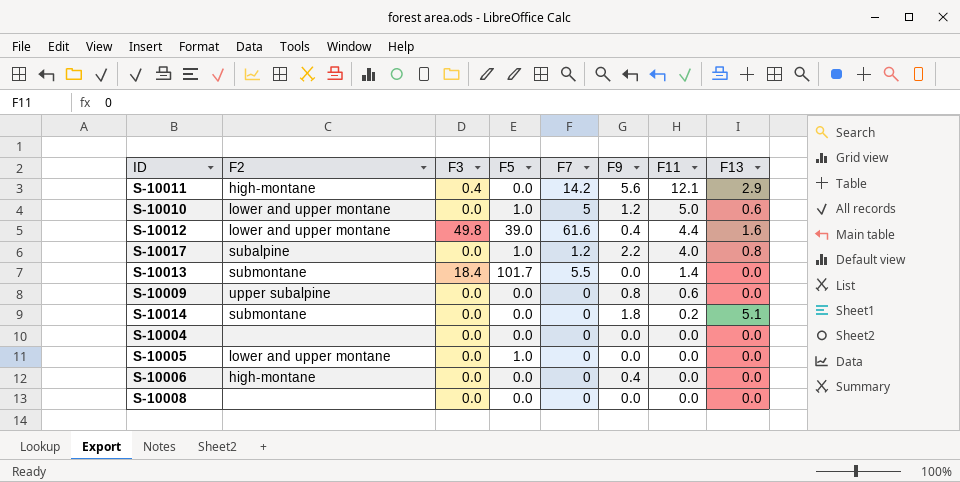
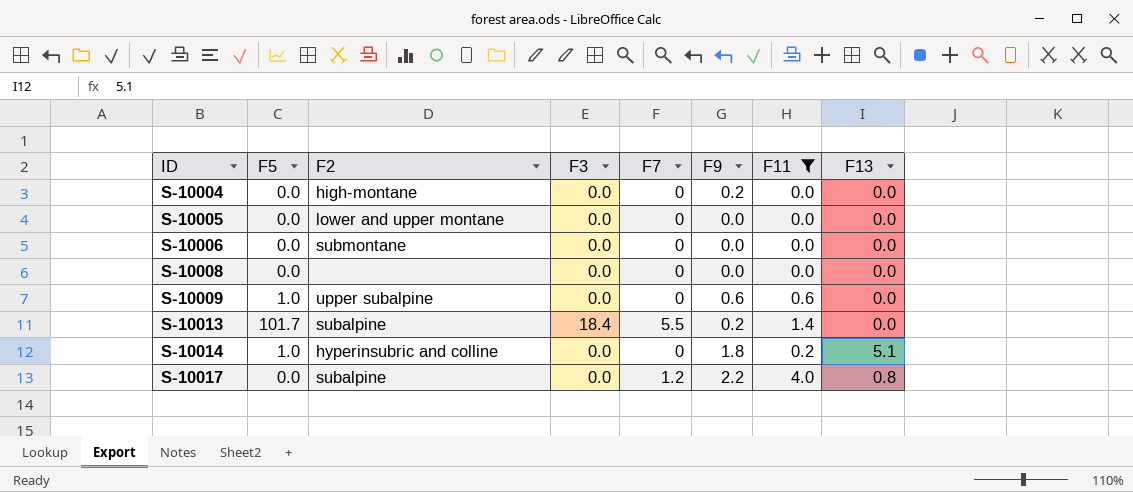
filter: none -> F11 <= 4.0
row order: F11 descending -> ID ascending
column F5 | position: 4 -> 2
S-10004 | F2: none -> high-montane
S-10004 | F9: 0.0 -> 0.2
S-10005 | F5: 1.0 -> 0.0
S-10006 | F2: high-montane -> submontane
S-10006 | F9: 0.4 -> 0.0
S-10009 | F5: 0.0 -> 1.0
S-10009 | F9: 0.8 -> 0.6
S-10013 | F2: submontane -> subalpine
S-10013 | F9: 0.0 -> 0.2
S-10014 | F5: 0.0 -> 1.0
S-10014 | F2: submontane -> hyperinsubric and colline
S-10017 | F5: 1.0 -> 0.0

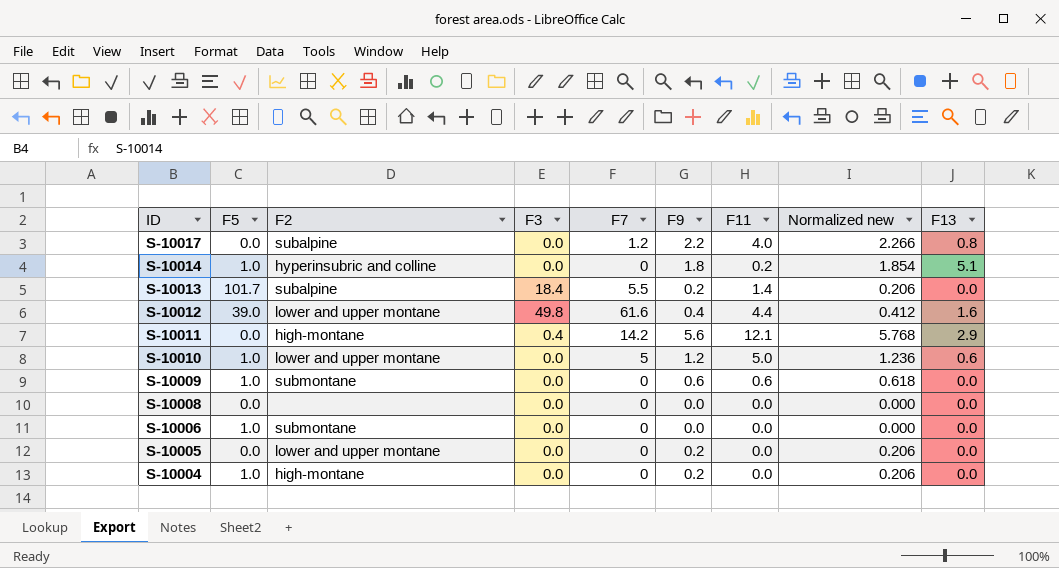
filter: F11 <= 4.0 -> none
row order: ID ascending -> ID descending
column Normalized new | formula: none -> [F9] * 1.03
S-10009 | F2: upper subalpine -> submontane
S-10006 | F5: 0.0 -> 1.0
S-10005 | F9: 0.0 -> 0.2
S-10004 | F5: 0.0 -> 1.0

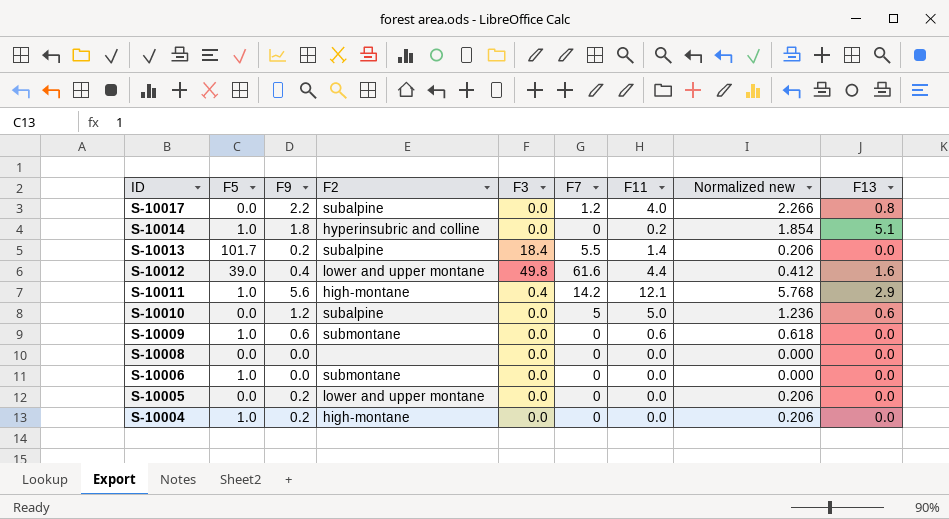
column F9 | position: 6 -> 3
S-10011 | F5: 0.0 -> 1.0
S-10010 | F5: 1.0 -> 0.0
S-10010 | F2: lower and upper montane -> subalpine

